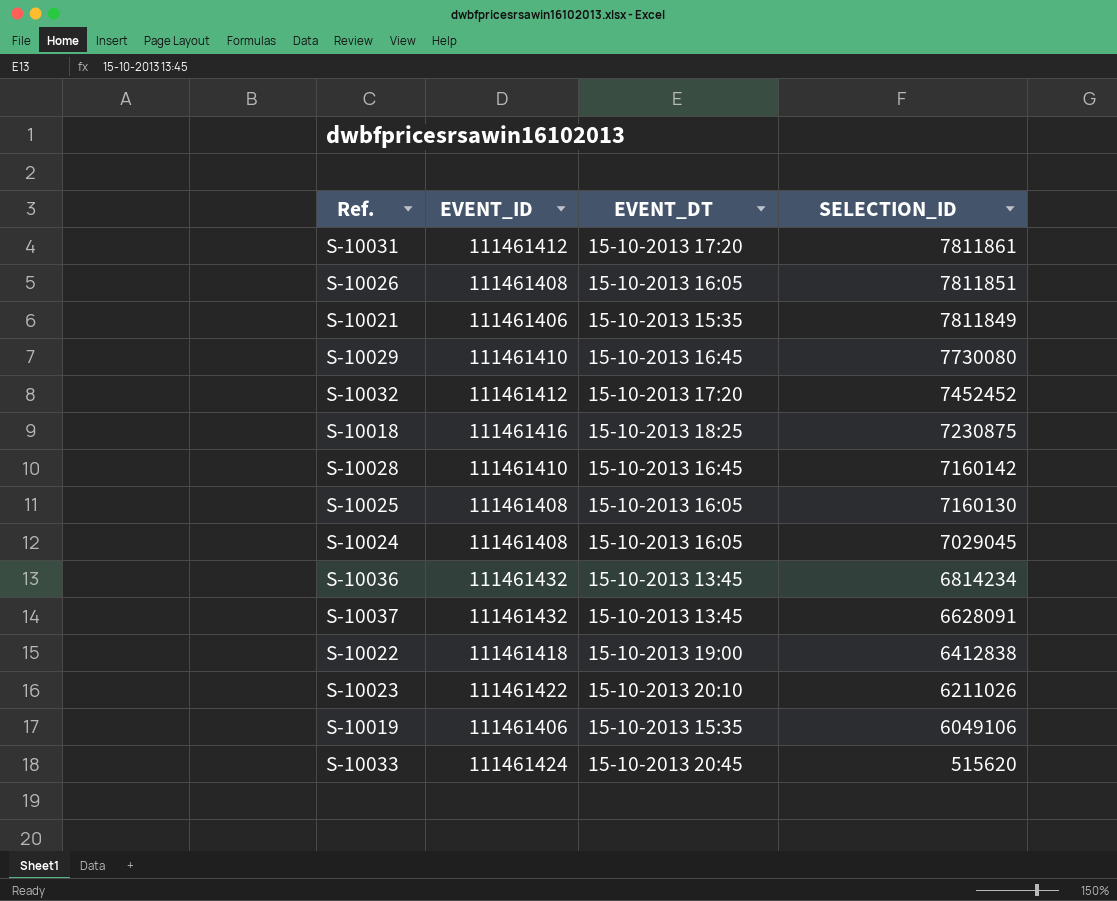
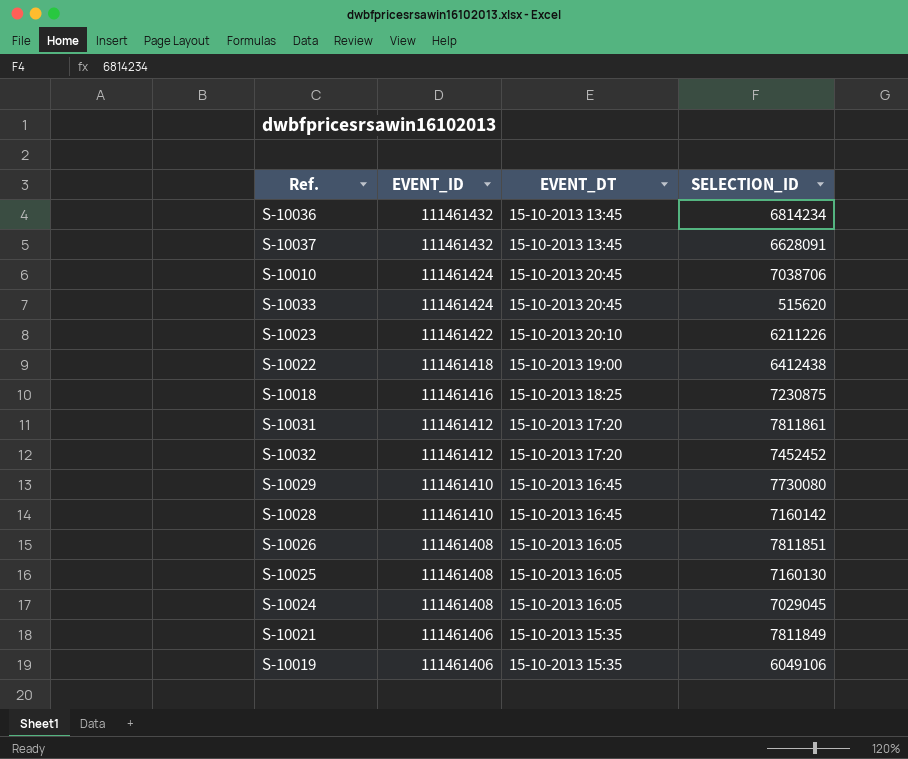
row order: SELECTION_ID descending -> EVENT_ID descending
row S-10010: none -> 111461424 | 15-10-2013 20:45 | 7038706
S-10023 | SELECTION_ID: 6211026 -> 6211226
S-10022 | SELECTION_ID: 6412838 -> 6412438

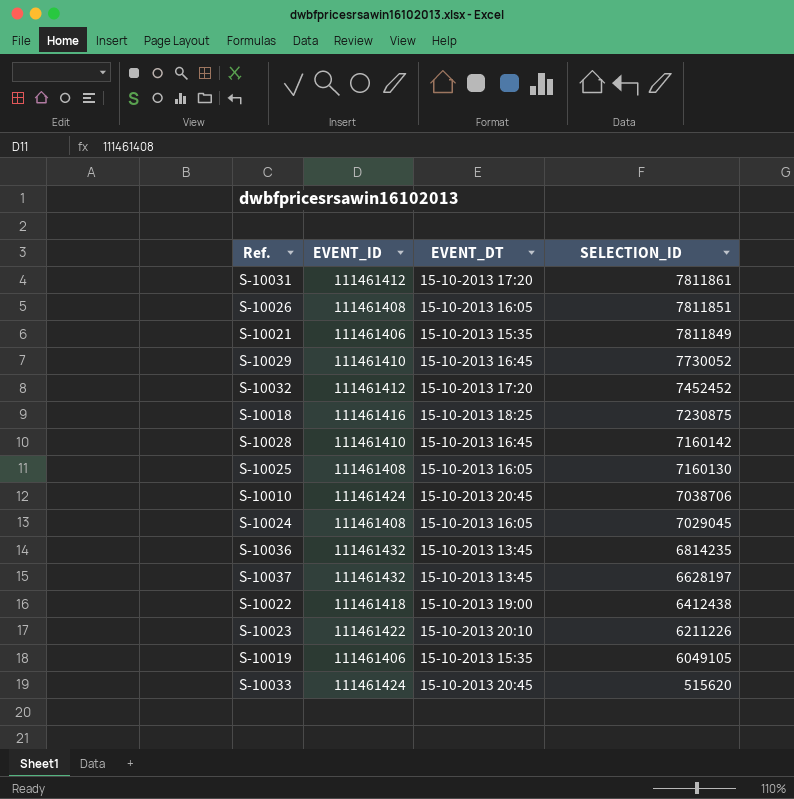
row order: EVENT_ID descending -> SELECTION_ID descending
S-10029 | SELECTION_ID: 7730080 -> 7730052
S-10036 | SELECTION_ID: 6814234 -> 6814235
S-10037 | SELECTION_ID: 6628091 -> 6628197
S-10019 | SELECTION_ID: 6049106 -> 6049105

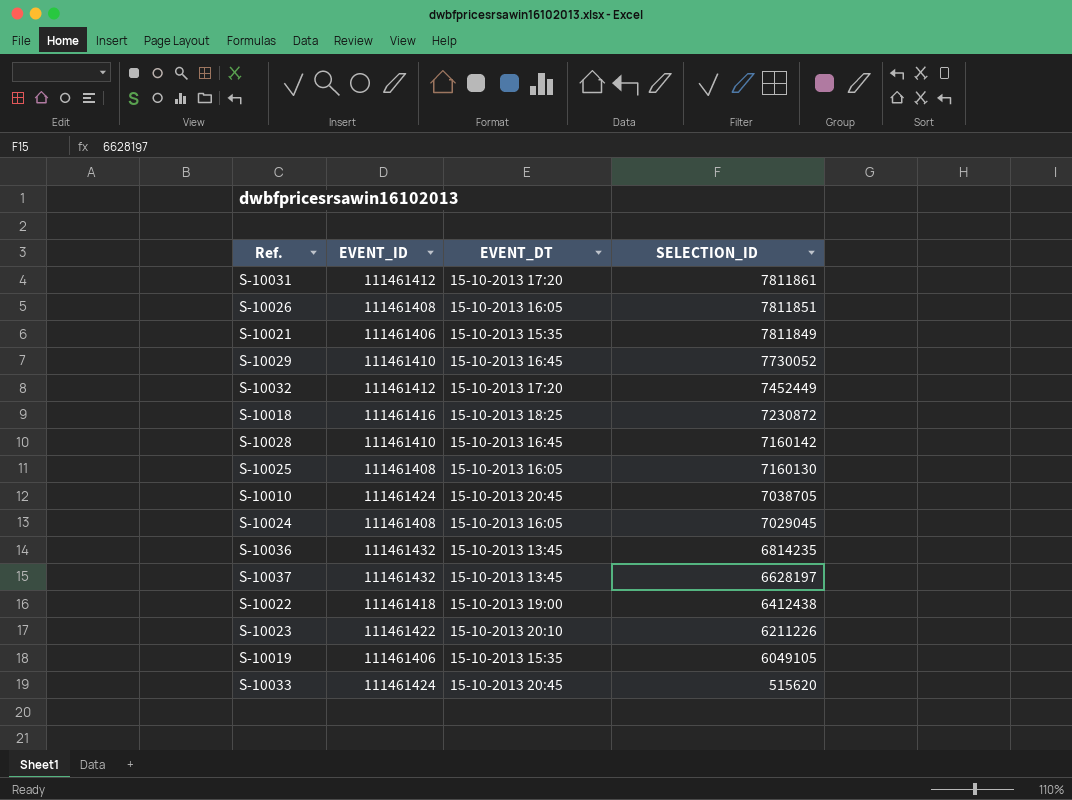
S-10032 | SELECTION_ID: 7452452 -> 7452449
S-10018 | SELECTION_ID: 7230875 -> 7230872
S-10010 | SELECTION_ID: 7038706 -> 7038705

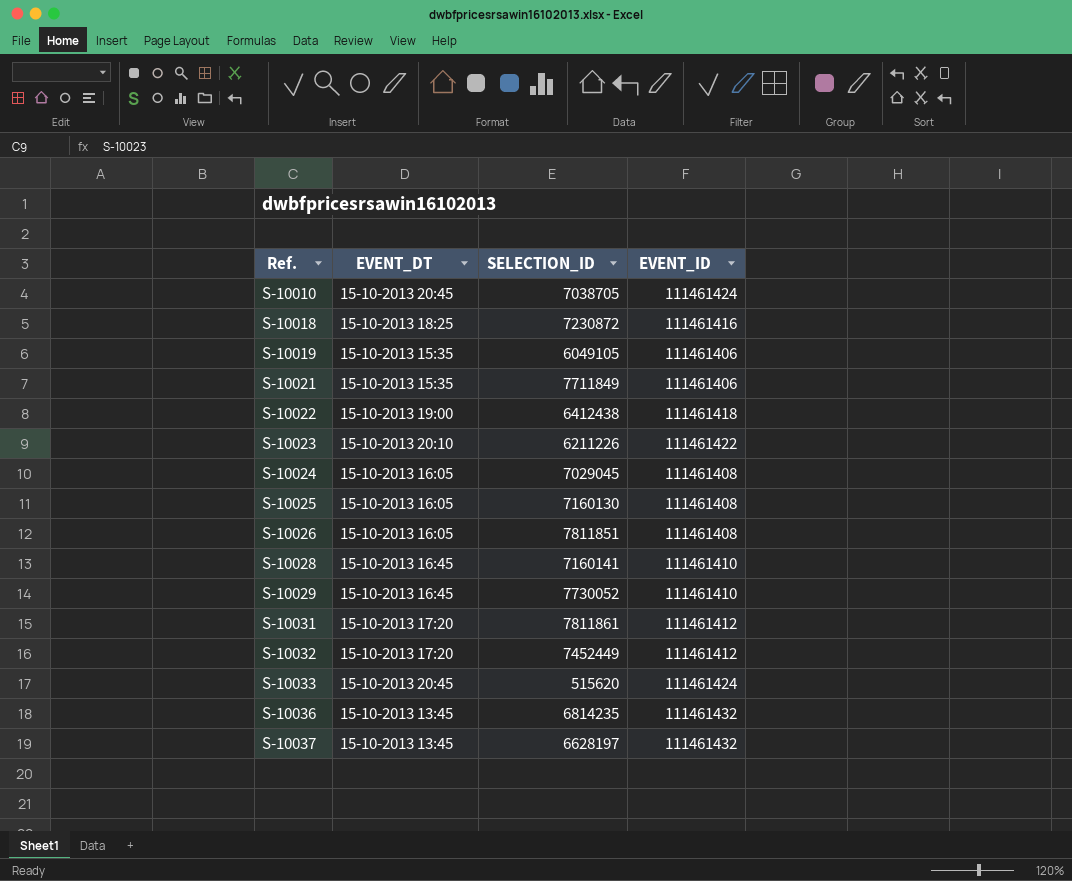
row order: SELECTION_ID descending -> Ref. ascending
column EVENT_ID | position: 2 -> 4
S-10021 | SELECTION_ID: 7811849 -> 7711849
S-10028 | SELECTION_ID: 7160142 -> 7160141

